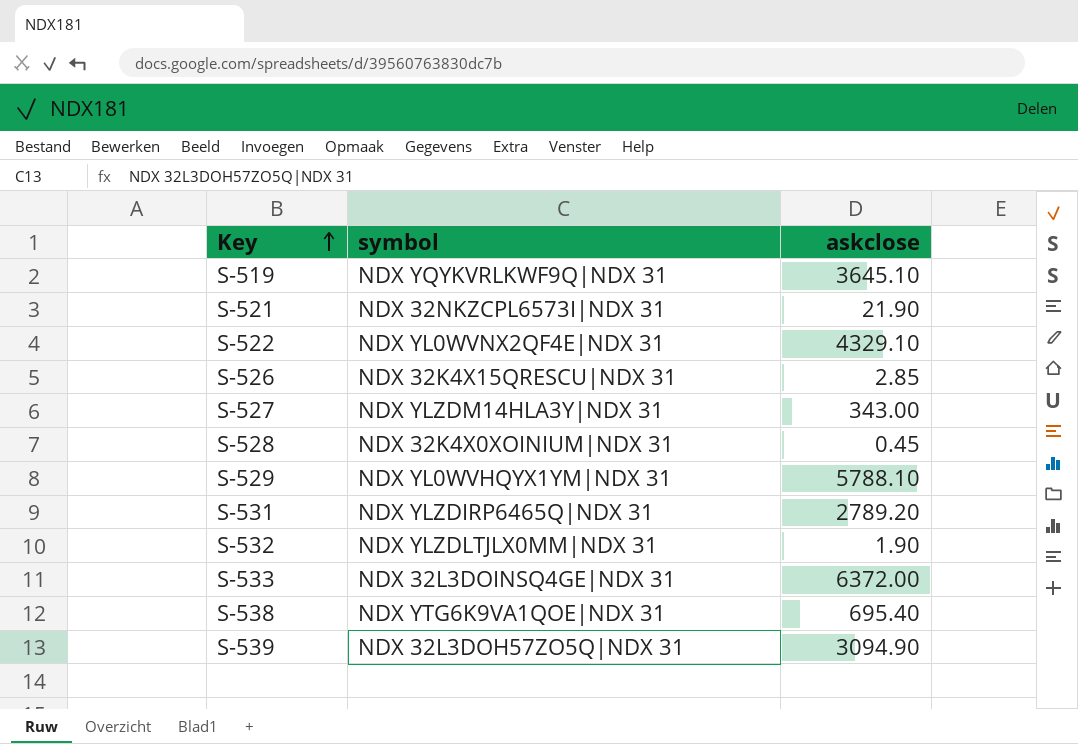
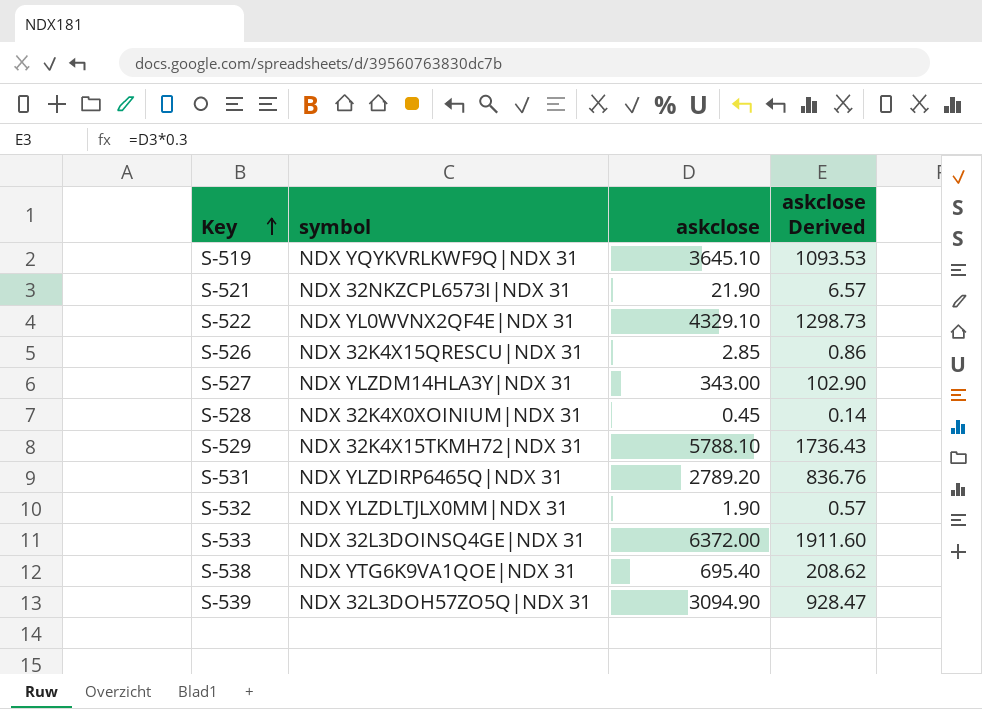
column askclose Derived | formula: none -> [askclose] * 0.3
S-529 | symbol: NDX YL0WVHQYX1YM|NDX 31 -> NDX 32K4X15TKMH72|NDX 31

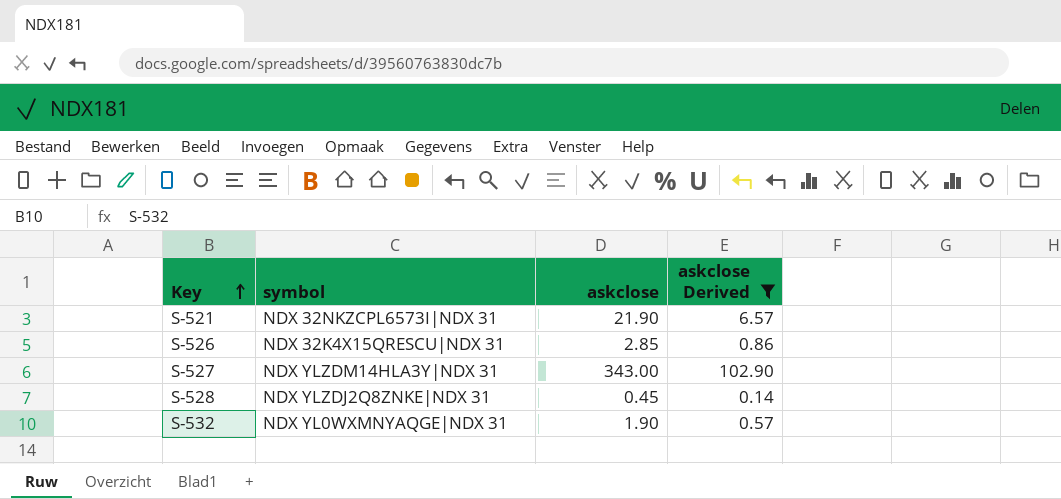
filter: none -> askclose Derived <= 102.90
S-528 | symbol: NDX 32K4X0XOINIUM|NDX 31 -> NDX YLZDJ2Q8ZNKE|NDX 31
S-532 | symbol: NDX YLZDLTJLX0MM|NDX 31 -> NDX YL0WXMNYAQGE|NDX 31

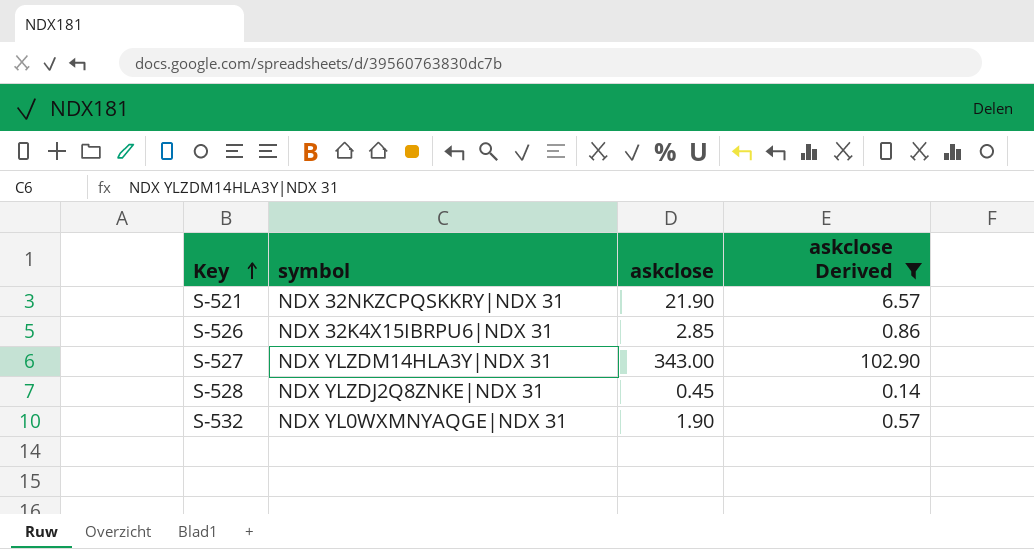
S-521 | symbol: NDX 32NKZCPL6573I|NDX 31 -> NDX 32NKZCPQSKKRY|NDX 31
S-526 | symbol: NDX 32K4X15QRESCU|NDX 31 -> NDX 32K4X15IBRPU6|NDX 31

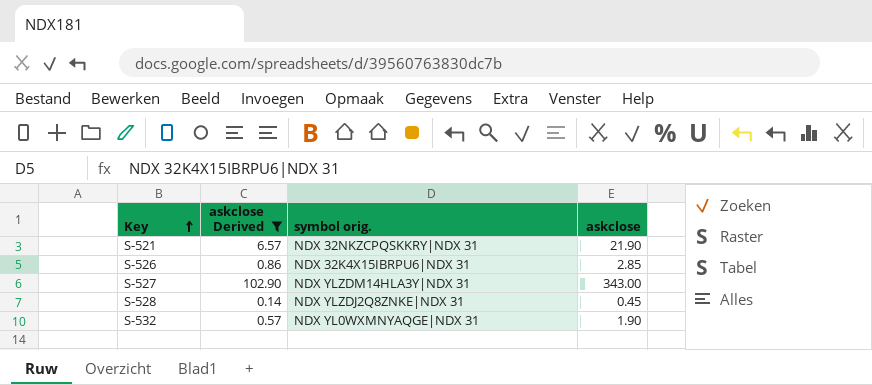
column askclose Derived | position: 4 -> 2
column name: symbol -> symbol orig.

